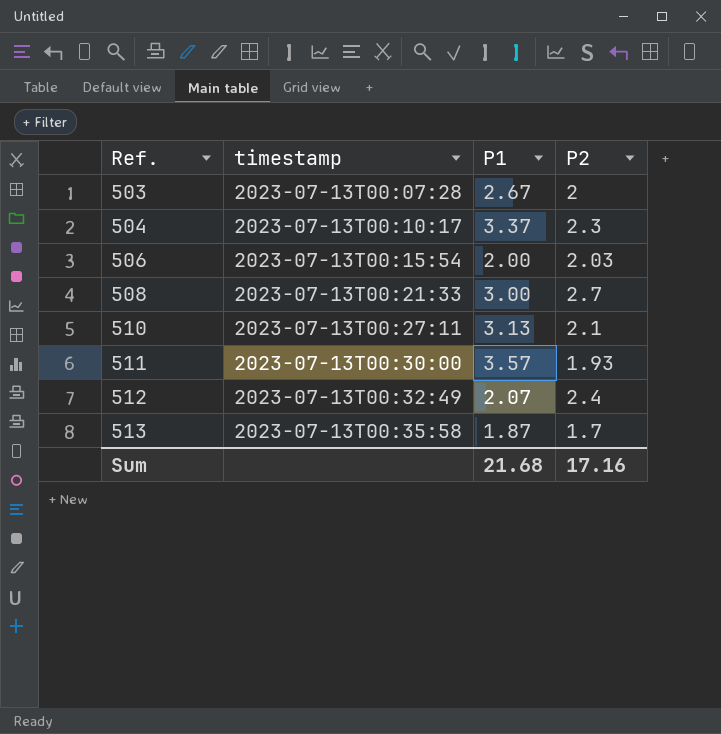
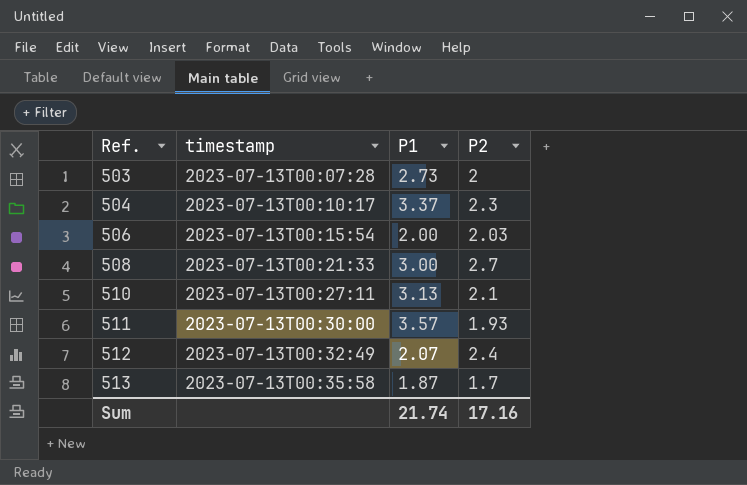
503 | P1: 2.67 -> 2.73
Sum | P1: 21.68 -> 21.74

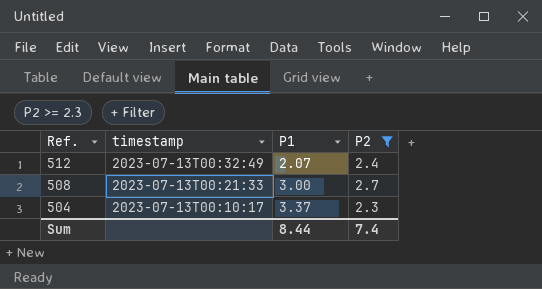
filter: none -> P2 >= 2.3
row order: Ref. ascending -> Ref. descending
Sum | P1: 21.74 -> 8.44
Sum | P2: 17.16 -> 7.4

